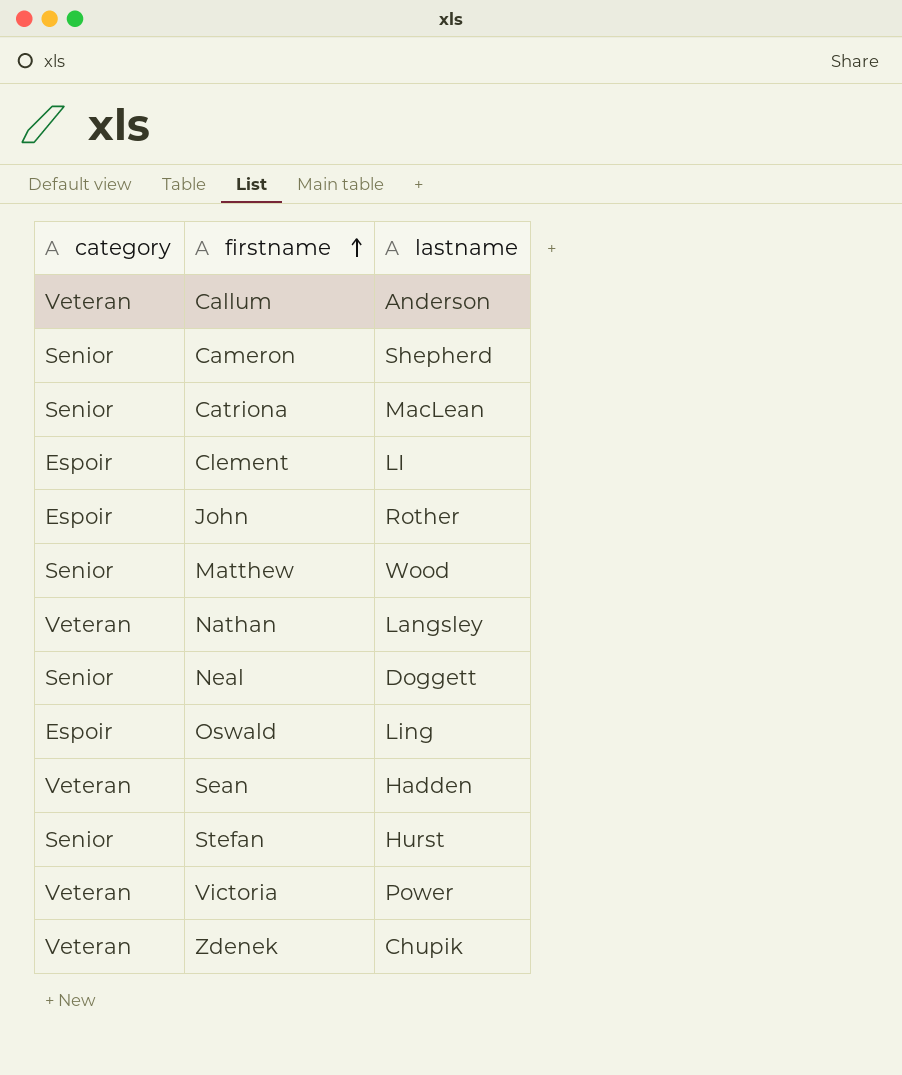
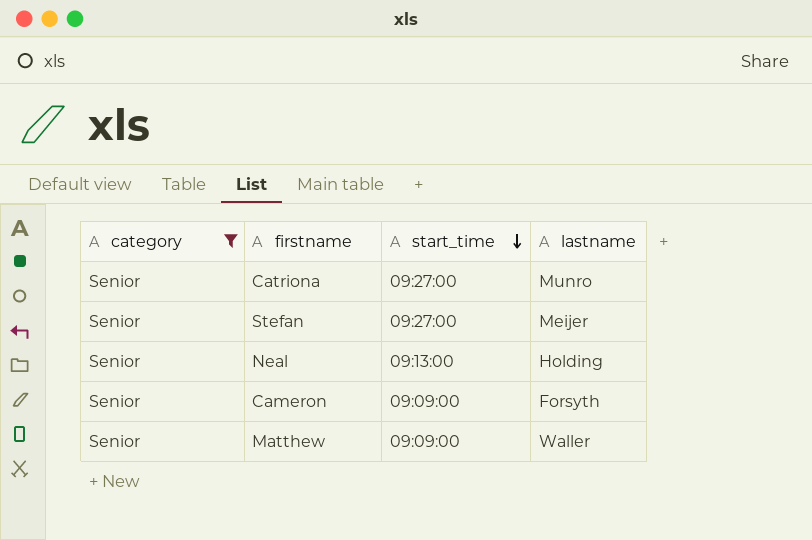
filter: none -> category = Senior
row order: firstname ascending -> start_time descending
column start_time | position: none -> 3
Catriona | lastname: MacLean -> Munro
Stefan | lastname: Hurst -> Meijer
Neal | lastname: Doggett -> Holding
Cameron | lastname: Shepherd -> Forsyth
Matthew | lastname: Wood -> Waller

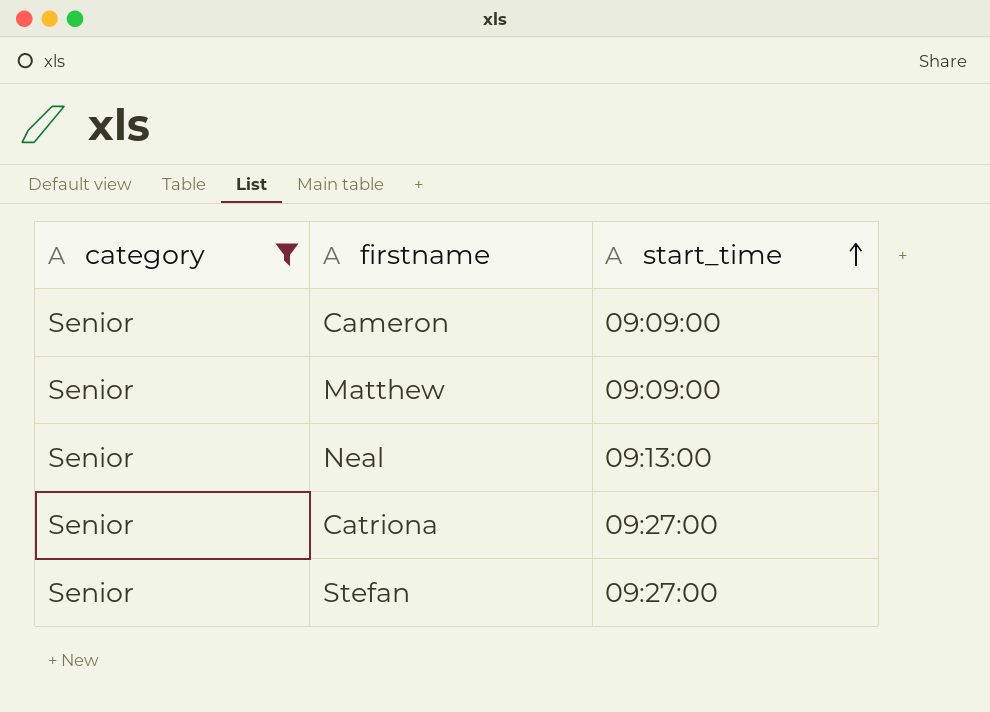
row order: start_time descending -> start_time ascending
column lastname | position: 4 -> none

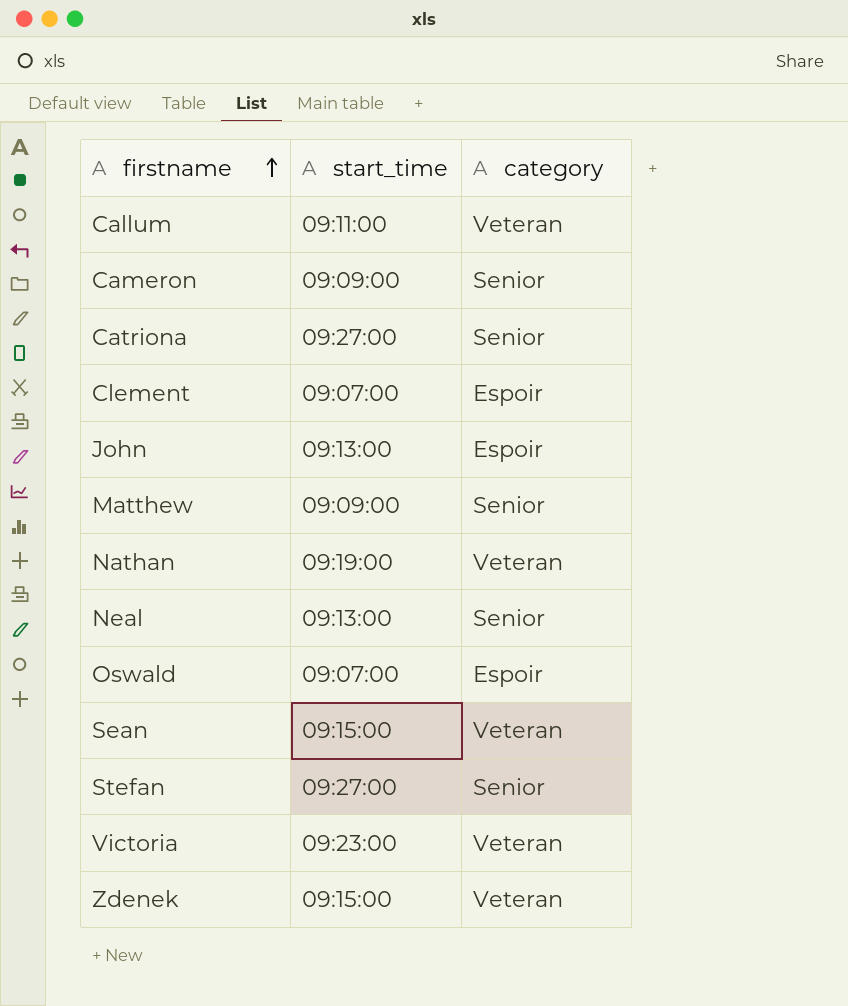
filter: category = Senior -> none
row order: start_time ascending -> firstname ascending
column category | position: 1 -> 3

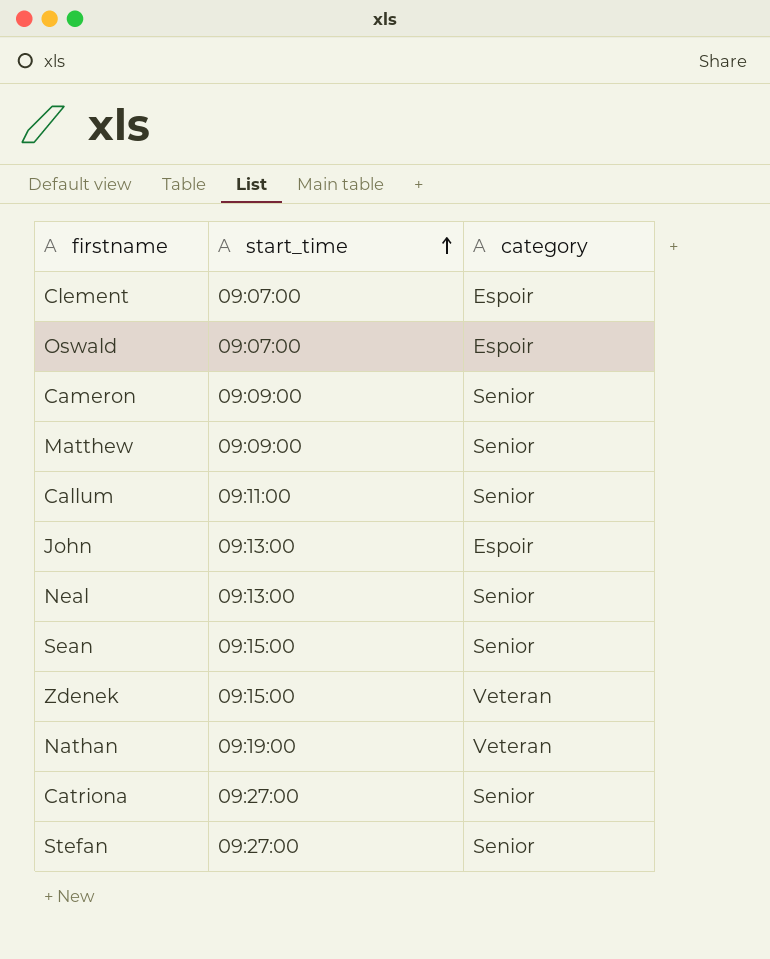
row order: firstname ascending -> start_time ascending
row Victoria: 09:23:00 | Veteran -> none
Callum | category: Veteran -> Senior
Sean | category: Veteran -> Senior

